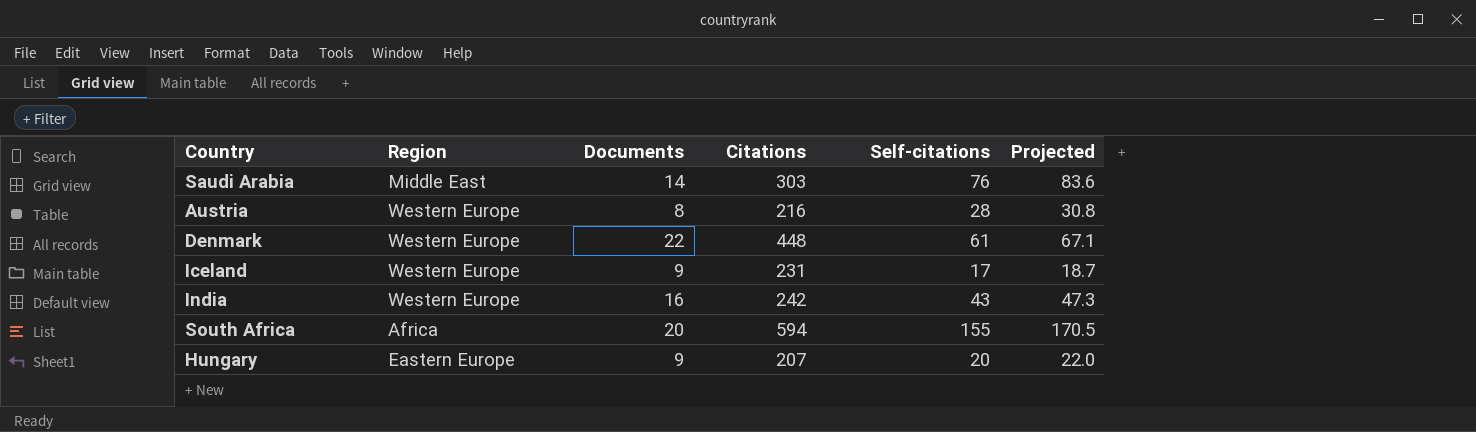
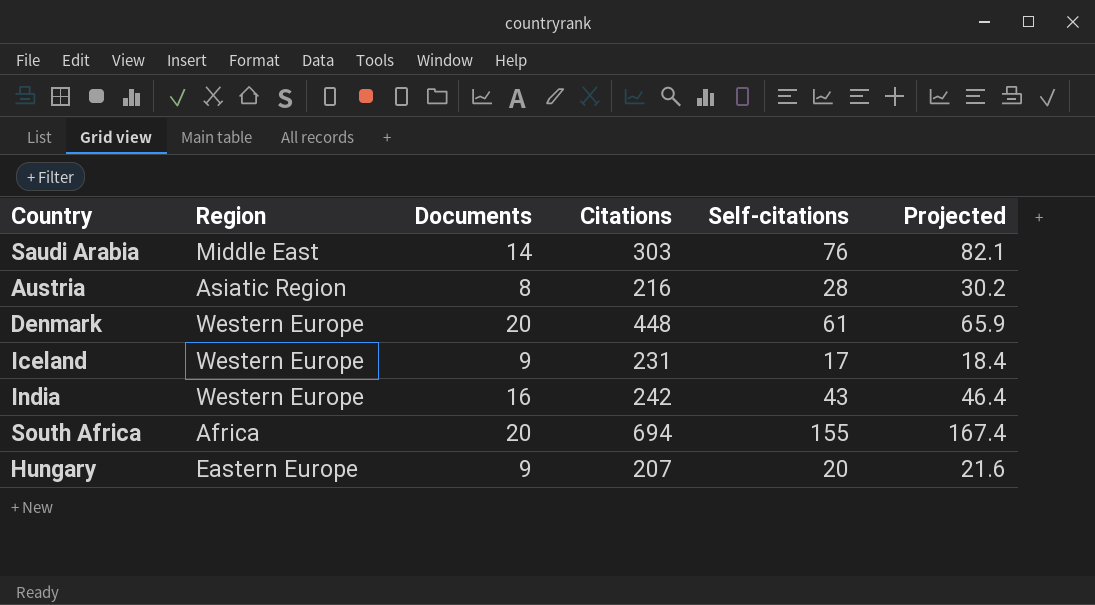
column Projected | formula: [Self-citations] * 1.1 -> [Self-citations] * 1.08
Austria | Region: Western Europe -> Asiatic Region
Denmark | Documents: 22 -> 20
South Africa | Citations: 594 -> 694

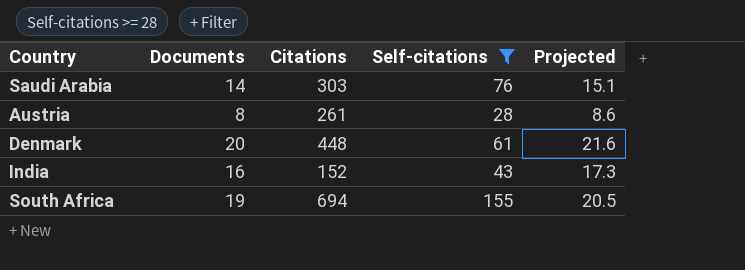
filter: none -> Self-citations >= 28
column Region | position: 2 -> none
column Projected | formula: [Self-citations] * 1.08 -> [Documents] * 1.08
Austria | Citations: 216 -> 261
India | Citations: 242 -> 152
South Africa | Documents: 20 -> 19

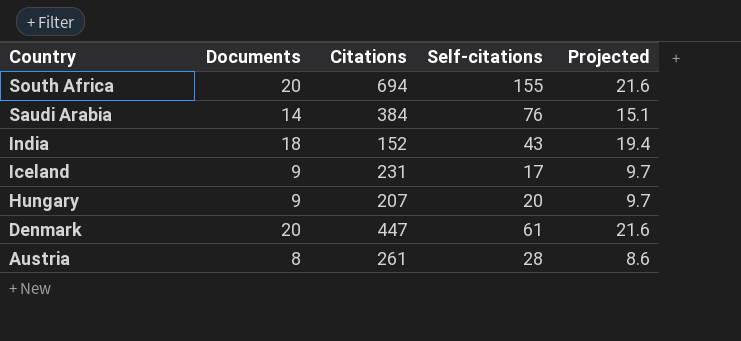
filter: Self-citations >= 28 -> none
row order: none -> Country descending
South Africa | Documents: 19 -> 20
South Africa | Projected: 20.5 -> 21.6
Saudi Arabia | Citations: 303 -> 384
India | Documents: 16 -> 18
India | Projected: 17.3 -> 19.4
Denmark | Citations: 448 -> 447

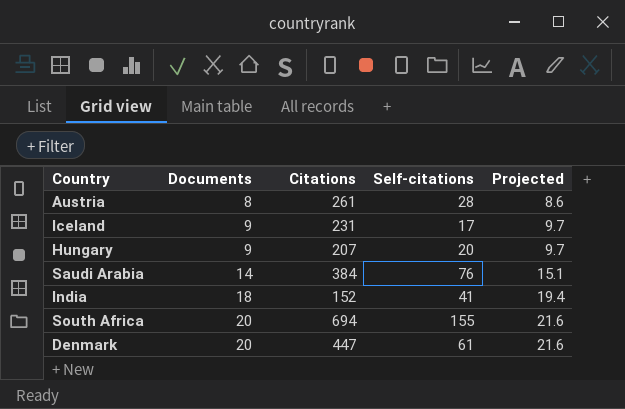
row order: Country descending -> Documents ascending
India | Self-citations: 43 -> 41

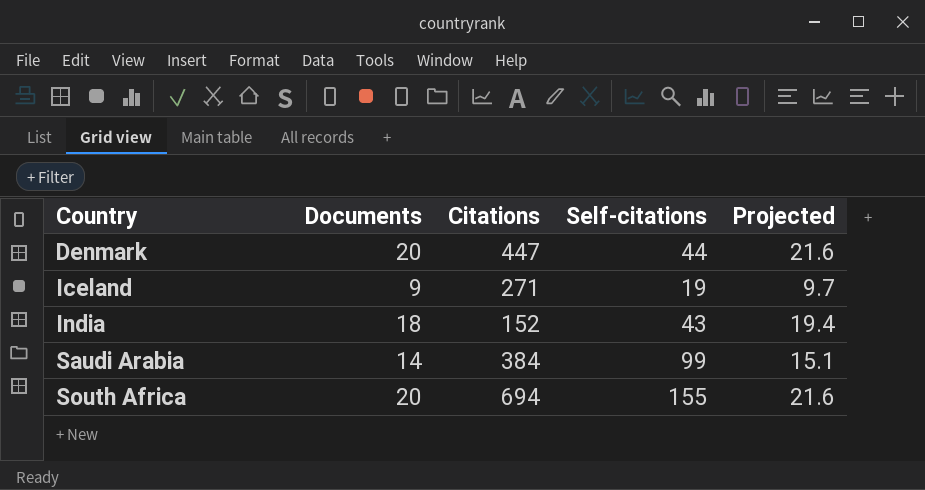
row order: Documents ascending -> Country ascending
row Austria: 8 | 261 | 28 | 8.6 -> none
row Hungary: 9 | 207 | 20 | 9.7 -> none
Denmark | Self-citations: 61 -> 44
Iceland | Citations: 231 -> 271
Iceland | Self-citations: 17 -> 19
India | Self-citations: 41 -> 43
Saudi Arabia | Self-citations: 76 -> 99

